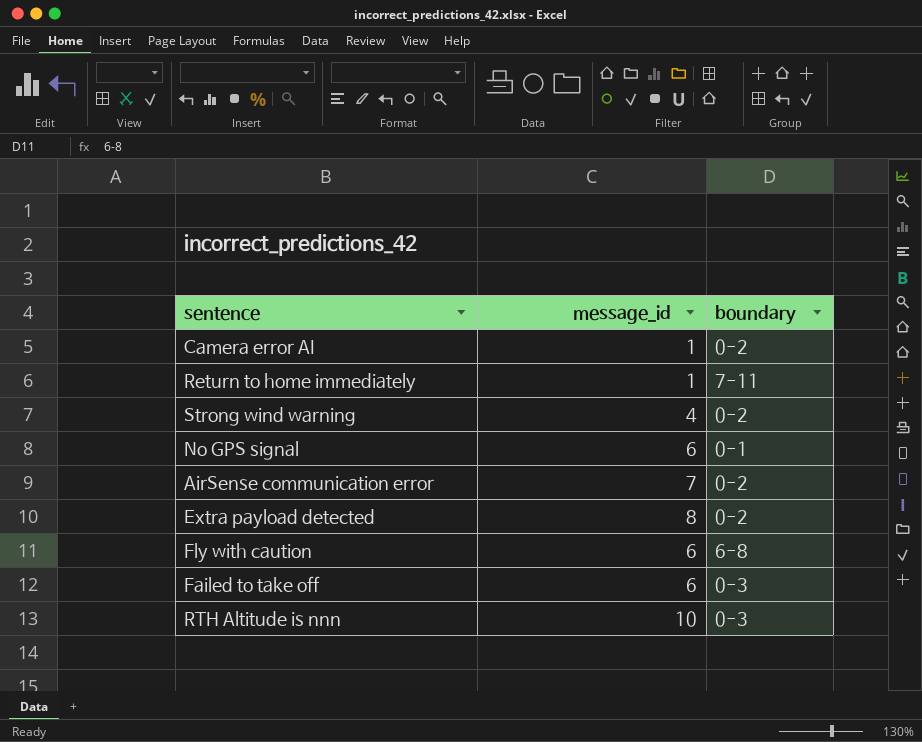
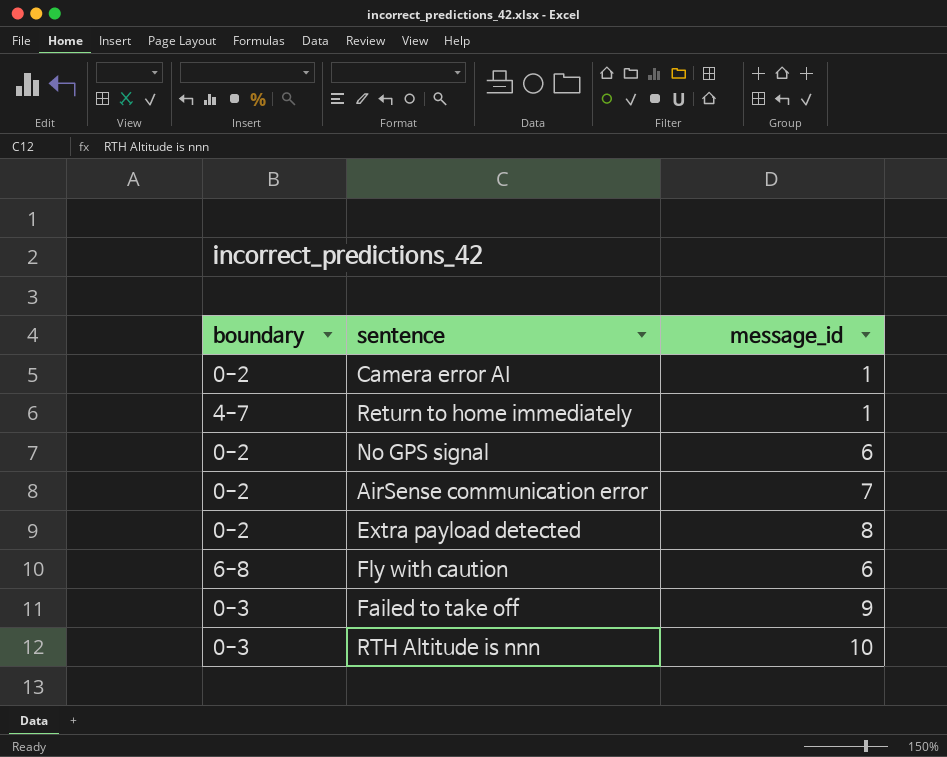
column boundary | position: 3 -> 1
row Strong wind warning: 4 | 0-2 -> none
Return to home immediately | boundary: 7-11 -> 4-7
No GPS signal | boundary: 0-1 -> 0-2
Failed to take off | message_id: 6 -> 9

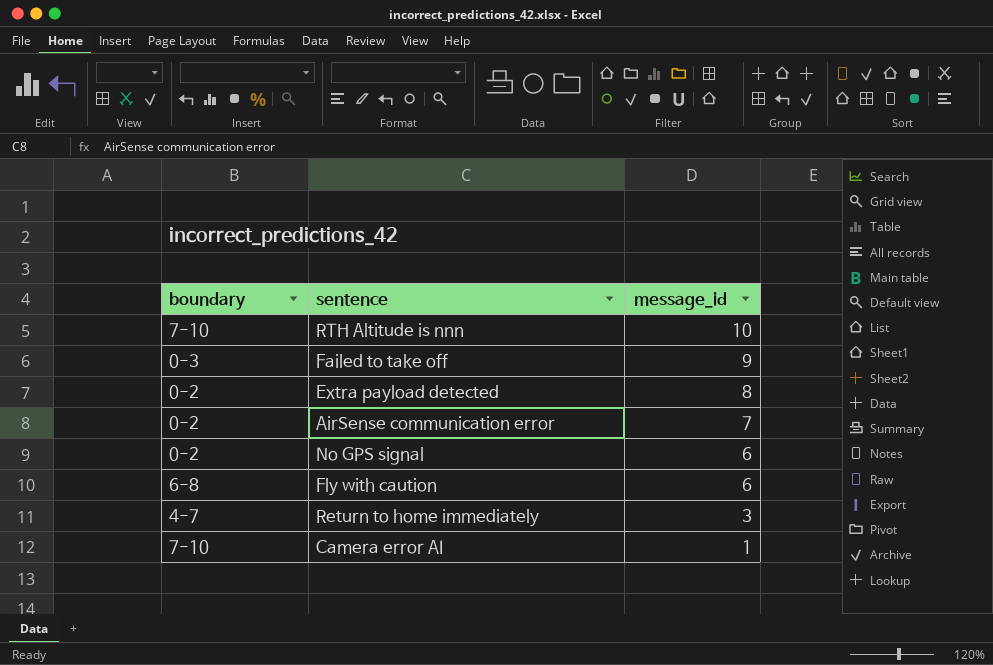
row order: none -> message_id descending
RTH Altitude is nnn | boundary: 0-3 -> 7-10
Return to home immediately | message_id: 1 -> 3
Camera error AI | boundary: 0-2 -> 7-10

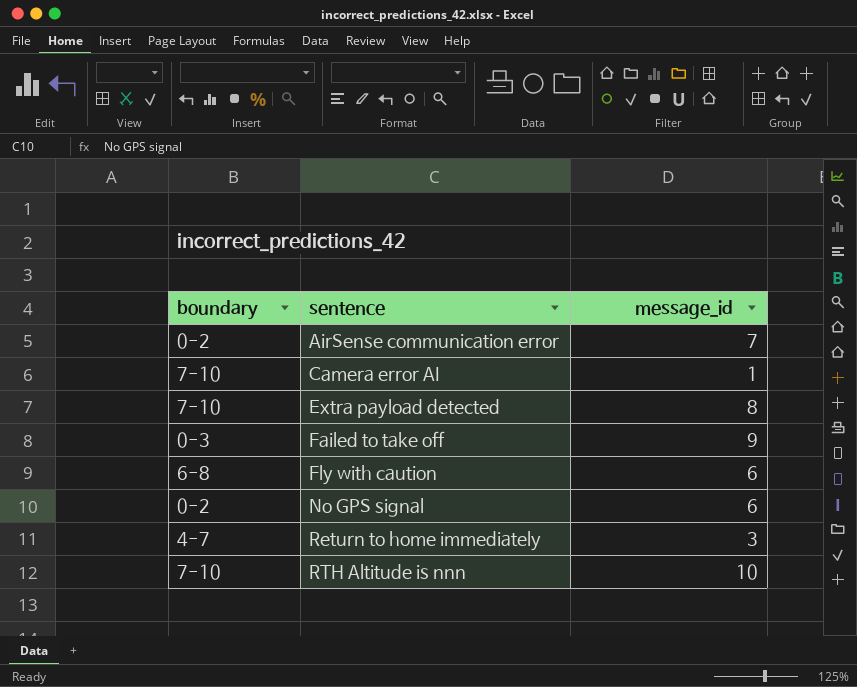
row order: message_id descending -> sentence ascending
Extra payload detected | boundary: 0-2 -> 7-10

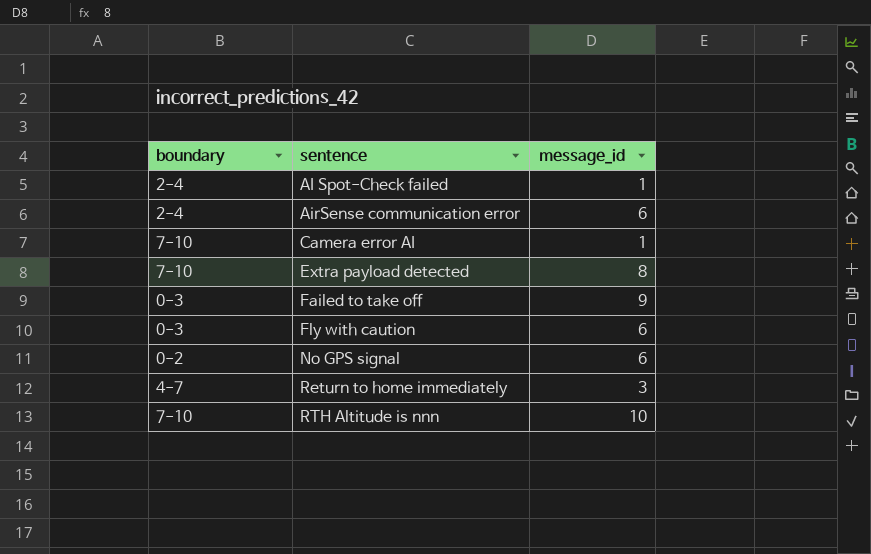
row AI Spot-Check failed: none -> 2-4 | 1
AirSense communication error | boundary: 0-2 -> 2-4
AirSense communication error | message_id: 7 -> 6
Fly with caution | boundary: 6-8 -> 0-3

